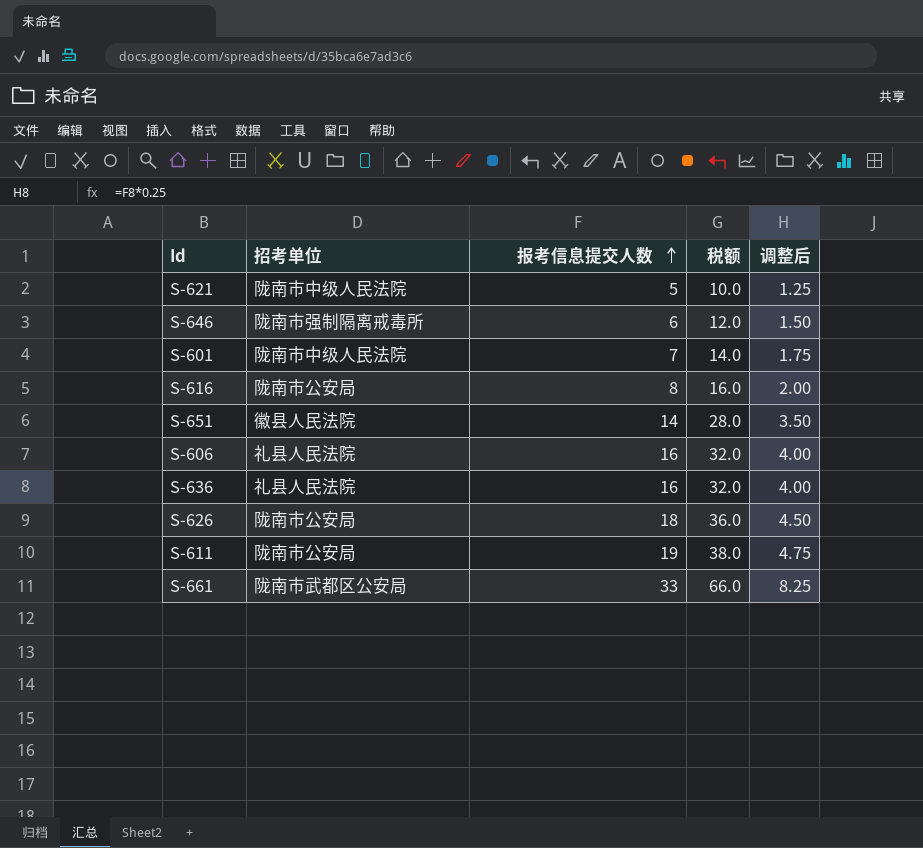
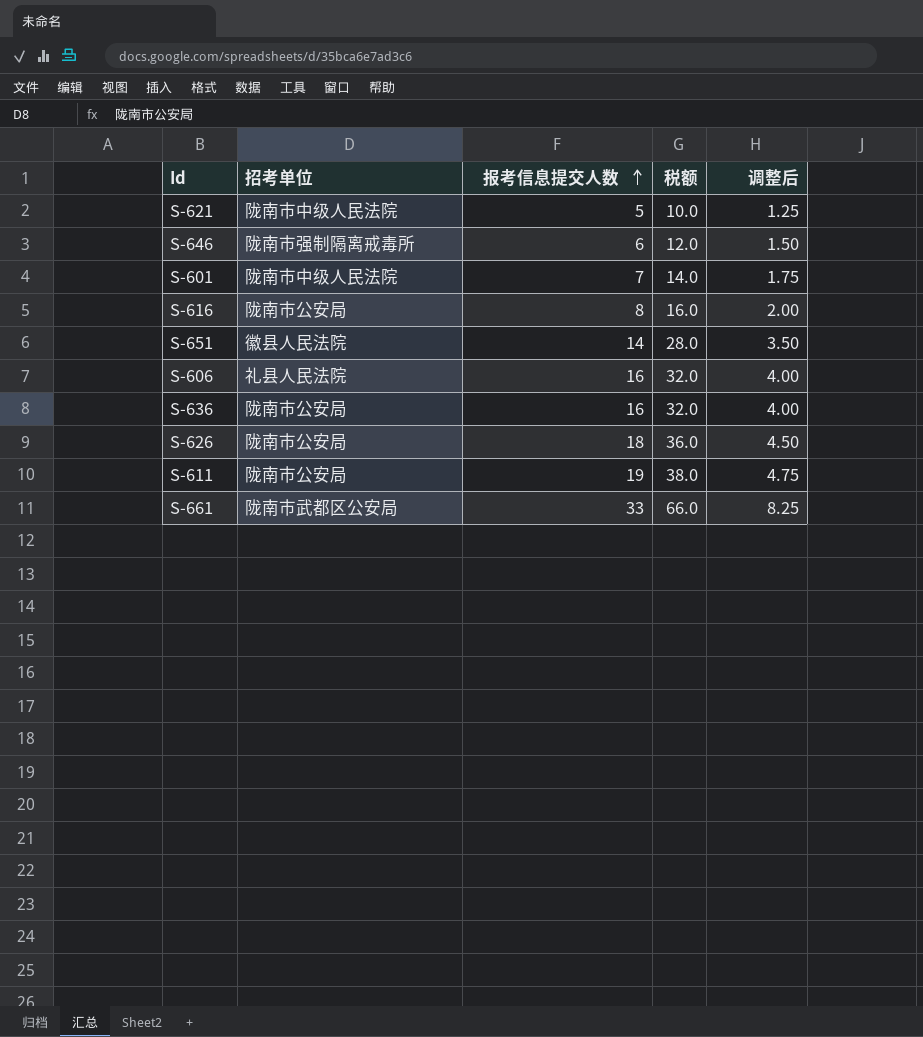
S-636 | 招考单位: 礼县人民法院 -> 陇南市公安局

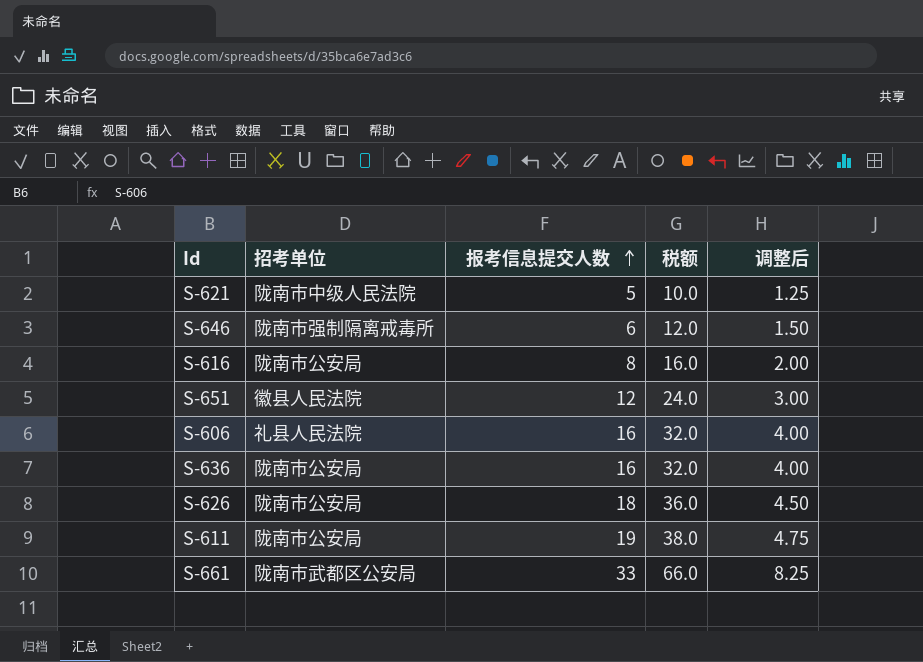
row S-601: 陇南市中级人民法院 | 7 | 14.0 | 1.75 -> none
S-651 | 报考信息提交人数: 14 -> 12
S-651 | 税额: 28.0 -> 24.0
S-651 | 调整后: 3.50 -> 3.00

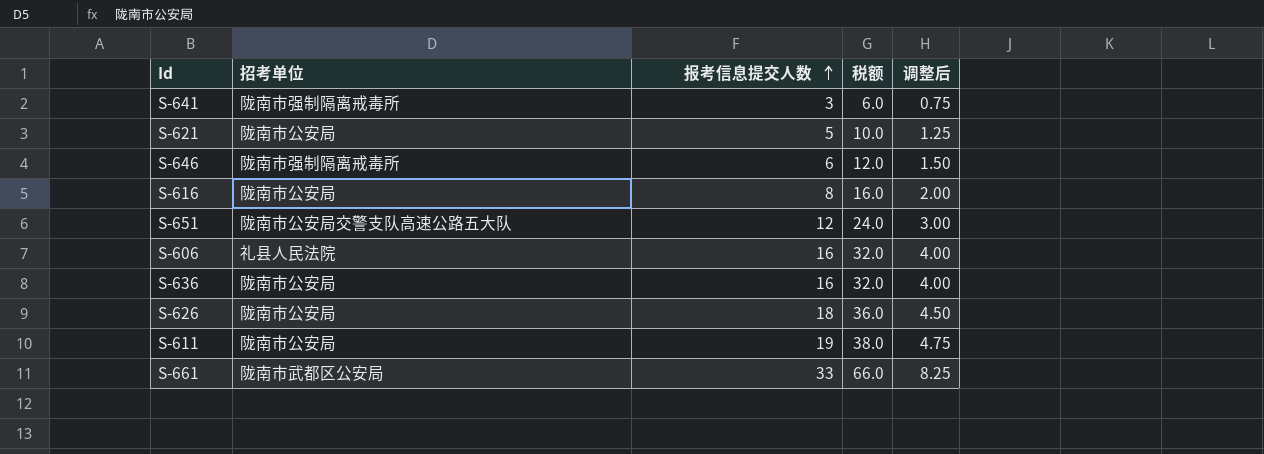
row S-641: none -> 陇南市强制隔离戒毒所 | 3 | 6.0 | 0.75
S-621 | 招考单位: 陇南市中级人民法院 -> 陇南市公安局
S-651 | 招考单位: 徽县人民法院 -> 陇南市公安局交警支队高速公路五大队

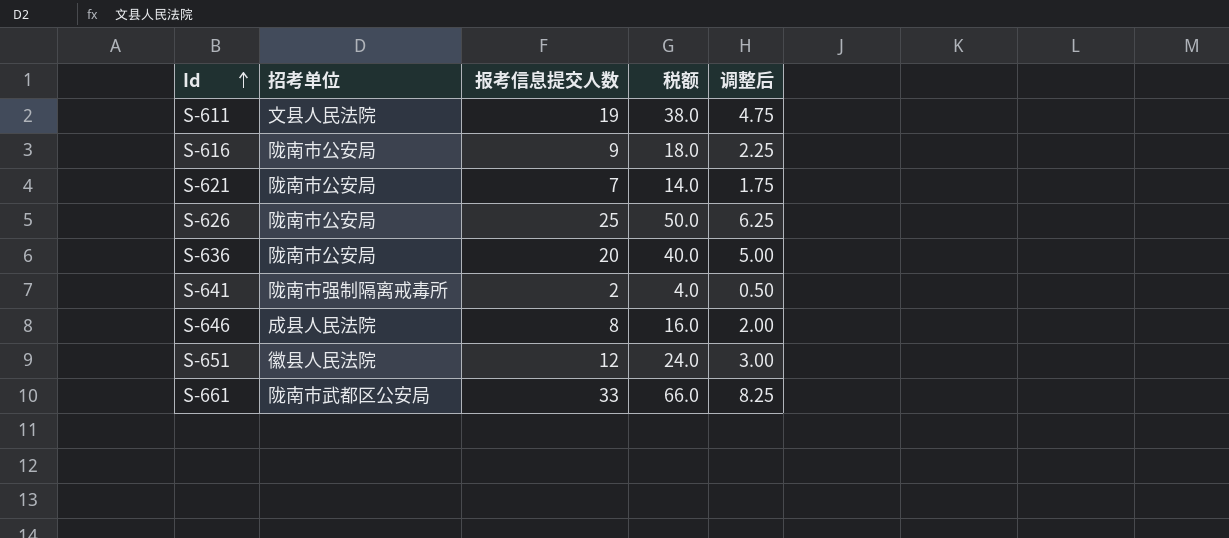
row order: 报考信息提交人数 ascending -> Id ascending
row S-606: 礼县人民法院 | 16 | 32.0 | 4.00 -> none
S-611 | 招考单位: 陇南市公安局 -> 文县人民法院
S-616 | 报考信息提交人数: 8 -> 9
S-616 | 税额: 16.0 -> 18.0
S-616 | 调整后: 2.00 -> 2.25
S-621 | 报考信息提交人数: 5 -> 7
S-621 | 税额: 10.0 -> 14.0
S-621 | 调整后: 1.25 -> 1.75
S-626 | 报考信息提交人数: 18 -> 25
S-626 | 税额: 36.0 -> 50.0
S-626 | 调整后: 4.50 -> 6.25
S-636 | 报考信息提交人数: 16 -> 20
S-636 | 税额: 32.0 -> 40.0
S-636 | 调整后: 4.00 -> 5.00
S-641 | 报考信息提交人数: 3 -> 2
S-641 | 税额: 6.0 -> 4.0
S-641 | 调整后: 0.75 -> 0.50
S-646 | 招考单位: 陇南市强制隔离戒毒所 -> 成县人民法院
S-646 | 报考信息提交人数: 6 -> 8
S-646 | 税额: 12.0 -> 16.0
S-646 | 调整后: 1.50 -> 2.00
S-651 | 招考单位: 陇南市公安局交警支队高速公路五大队 -> 徽县人民法院

